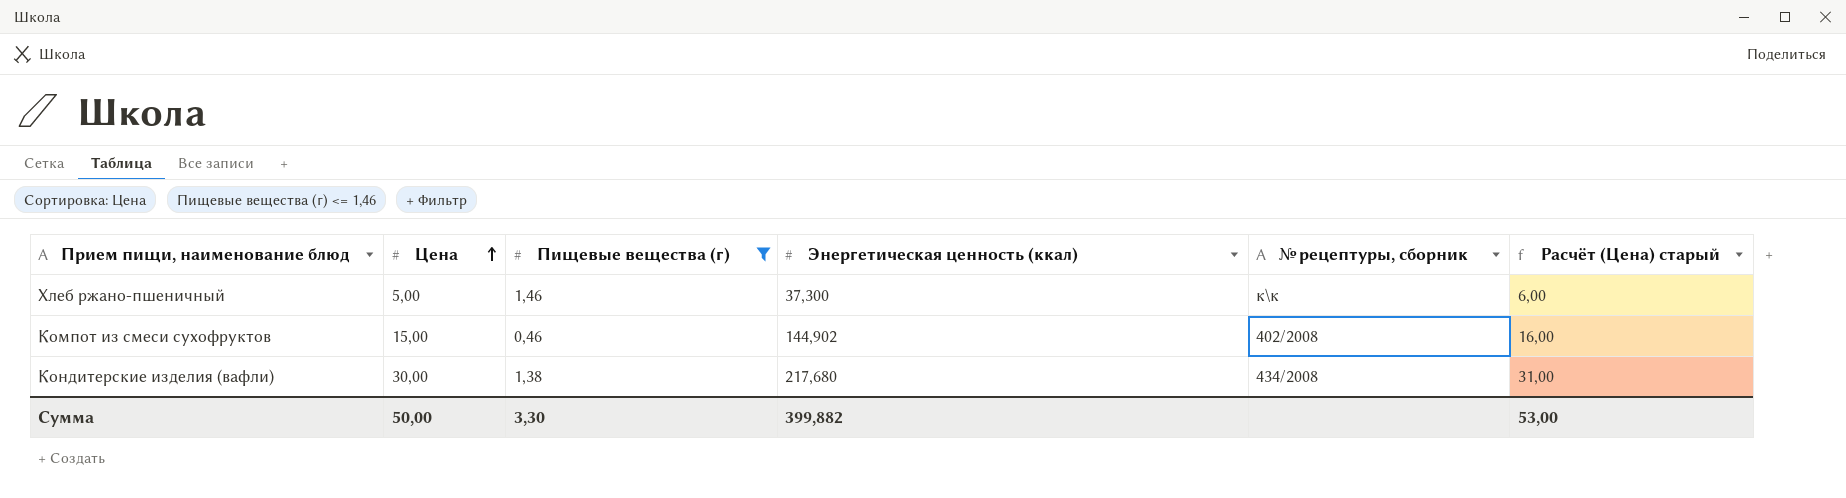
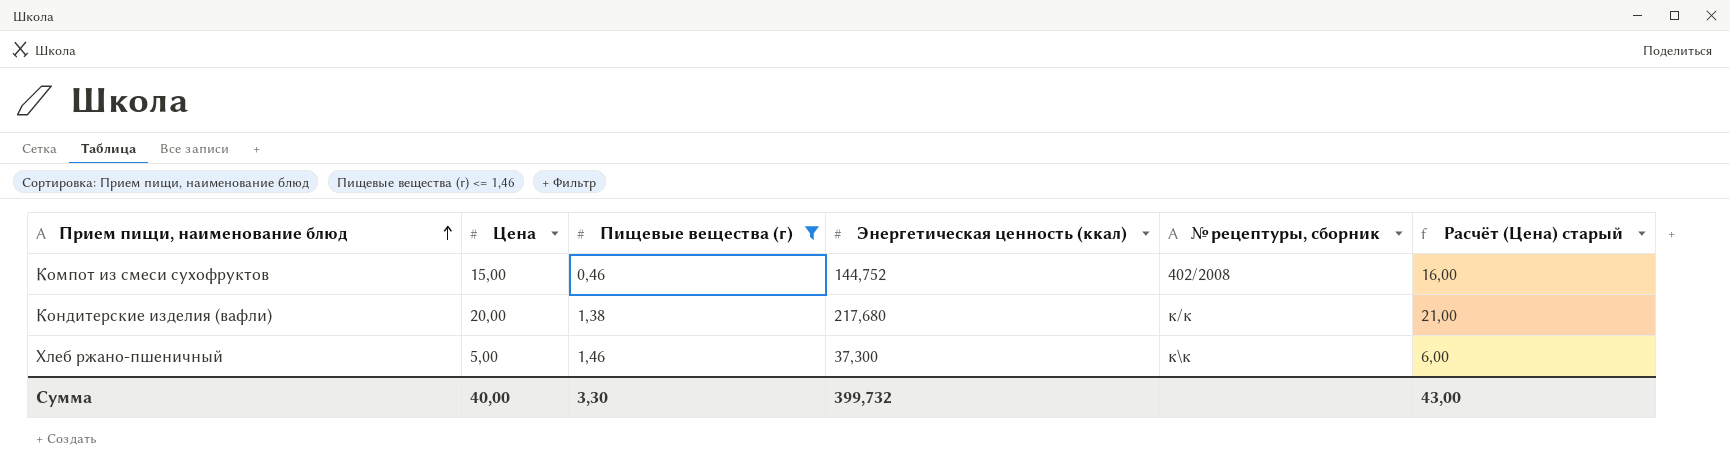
row order: Цена ascending -> Прием пищи, наименование блюд ascending
Компот из смеси сухофруктов | Энергетическая ценность (ккал): 144,902 -> 144,752
Кондитерские изделия (вафли) | Цена: 30,00 -> 20,00
Кондитерские изделия (вафли) | № рецептуры, сборник: 434/2008 -> к/к
Кондитерские изделия (вафли) | Расчёт (Цена) старый: 31,00 -> 21,00
Сумма | Цена: 50,00 -> 40,00
Сумма | Энергетическая ценность (ккал): 399,882 -> 399,732
Сумма | Расчёт (Цена) старый: 53,00 -> 43,00

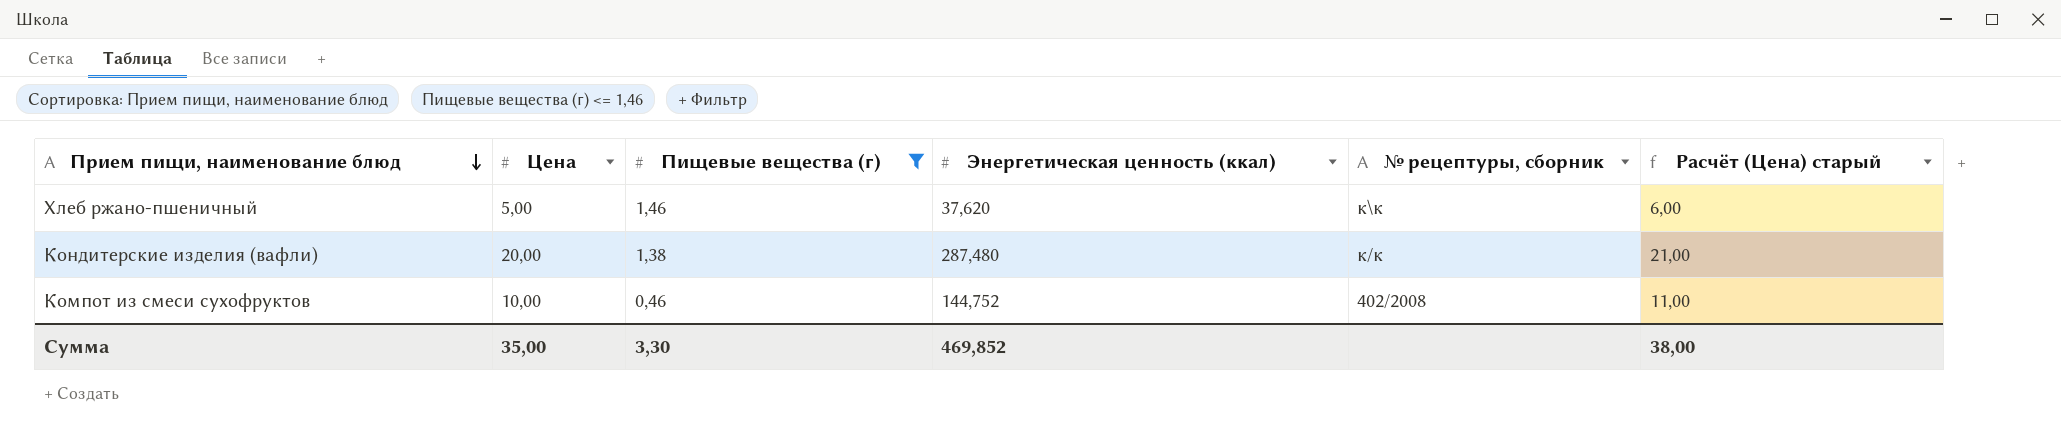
row order: Прием пищи, наименование блюд ascending -> Прием пищи, наименование блюд descending
Хлеб ржано-пшеничный | Энергетическая ценность (ккал): 37,300 -> 37,620
Кондитерские изделия (вафли) | Энергетическая ценность (ккал): 217,680 -> 287,480
Компот из смеси сухофруктов | Цена: 15,00 -> 10,00
Компот из смеси сухофруктов | Расчёт (Цена) старый: 16,00 -> 11,00
Сумма | Цена: 40,00 -> 35,00
Сумма | Энергетическая ценность (ккал): 399,732 -> 469,852
Сумма | Расчёт (Цена) старый: 43,00 -> 38,00

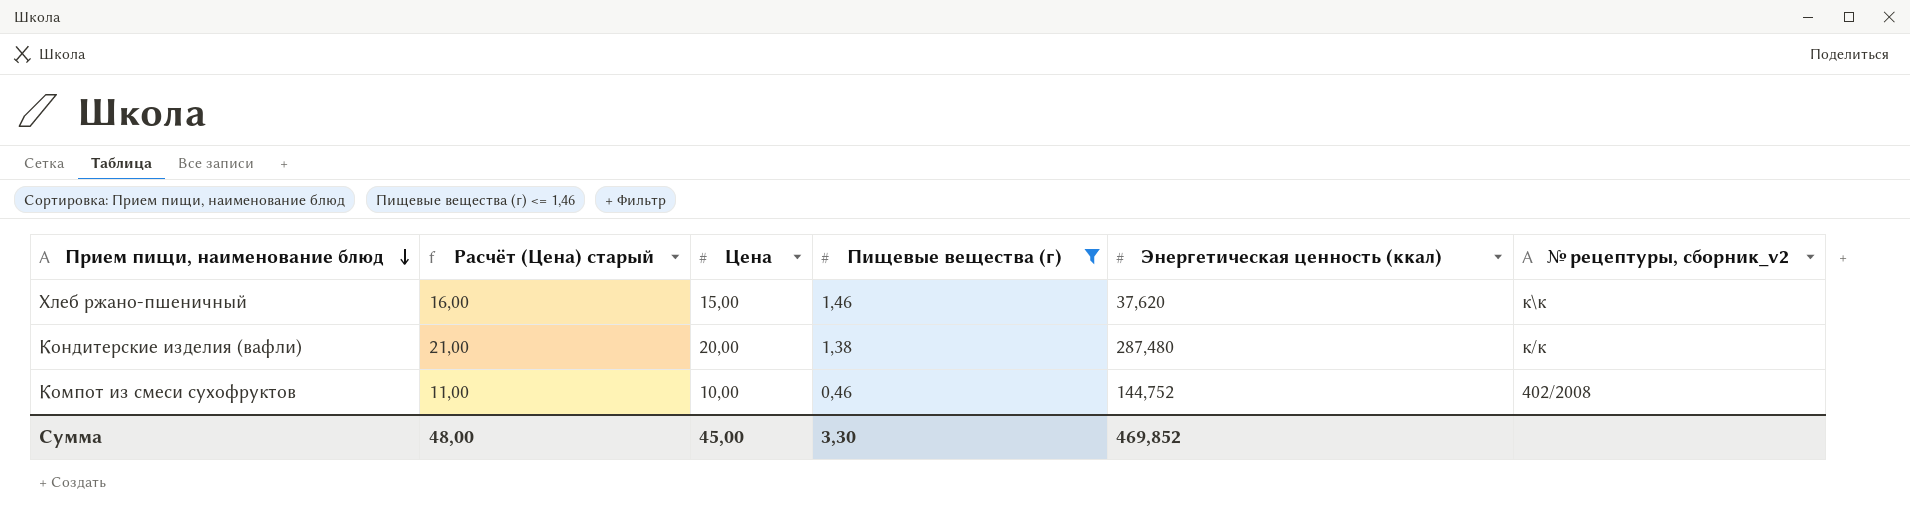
column Расчёт (Цена) старый | position: 6 -> 2
column name: № рецептуры, сборник -> № рецептуры, сборник_v2
Хлеб ржано-пшеничный | Расчёт (Цена) старый: 6,00 -> 16,00
Хлеб ржано-пшеничный | Цена: 5,00 -> 15,00
Сумма | Расчёт (Цена) старый: 38,00 -> 48,00
Сумма | Цена: 35,00 -> 45,00

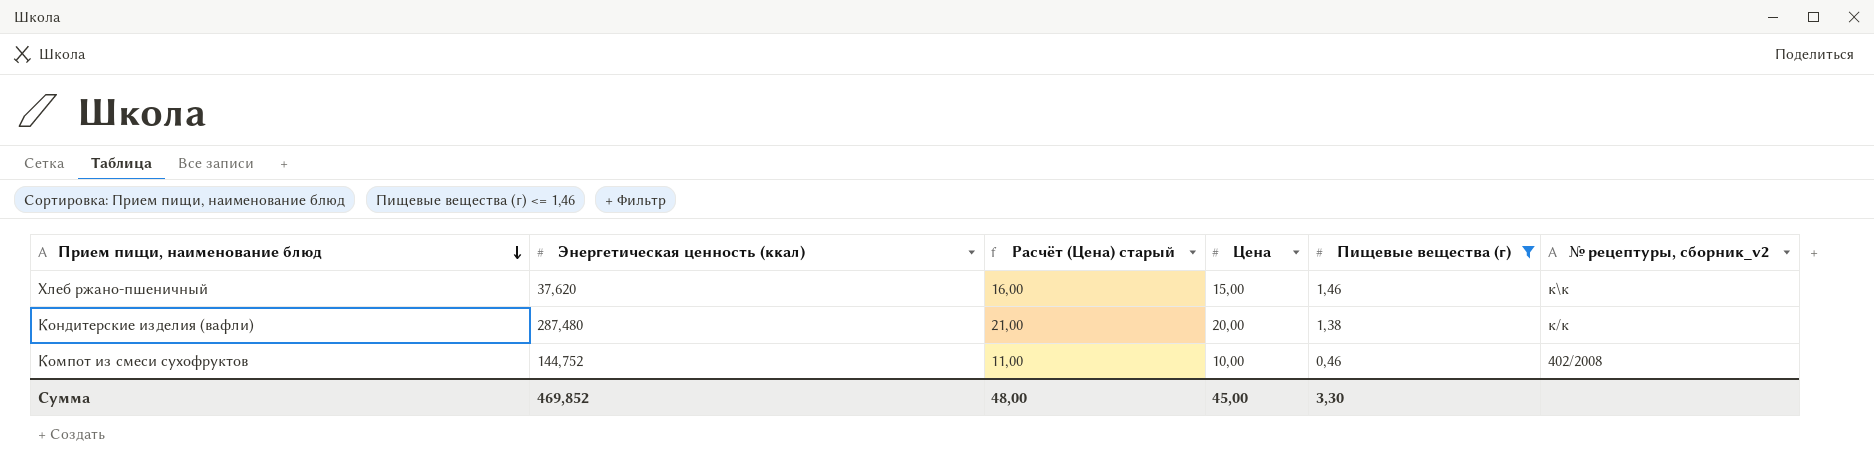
column Энергетическая ценность (ккал) | position: 5 -> 2

